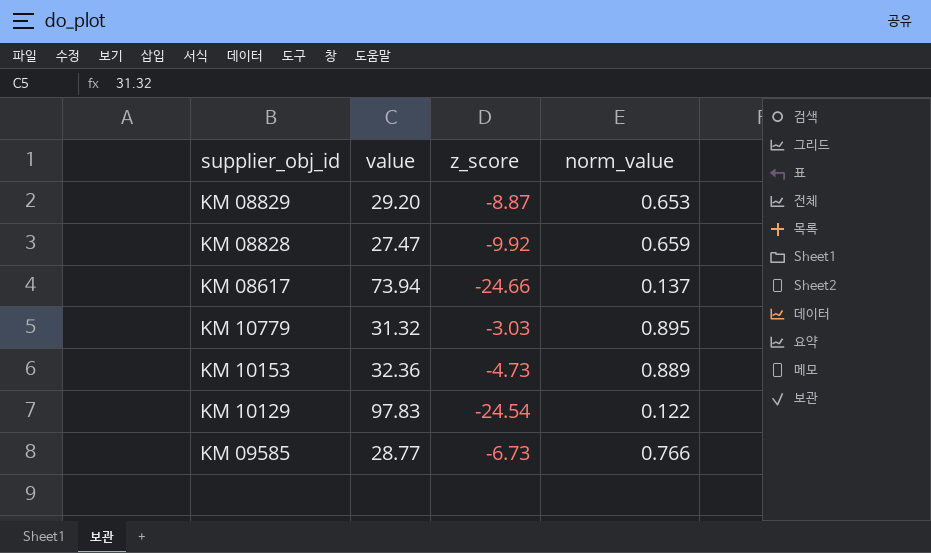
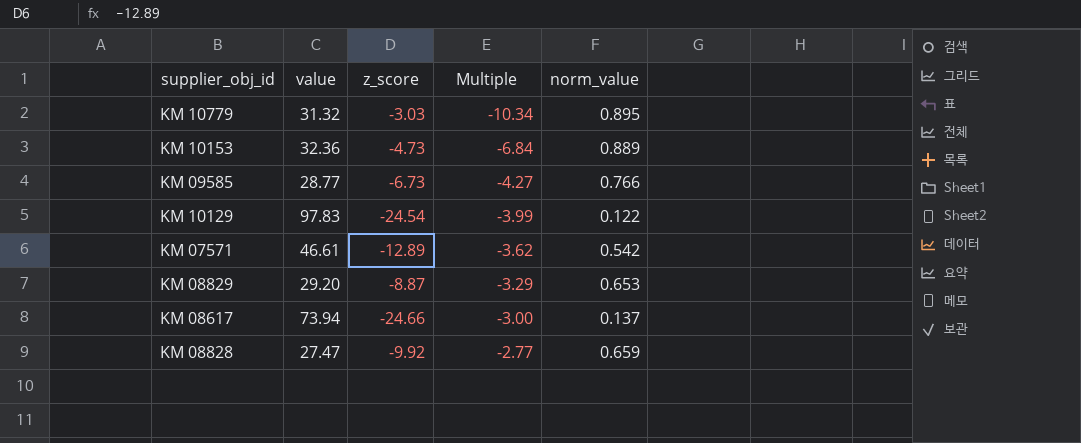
row order: none -> Multiple ascending
column Multiple | formula: none -> [value] / [z_score]
row KM 07571: none -> 46.61 | -12.89 | -3.62 | 0.542

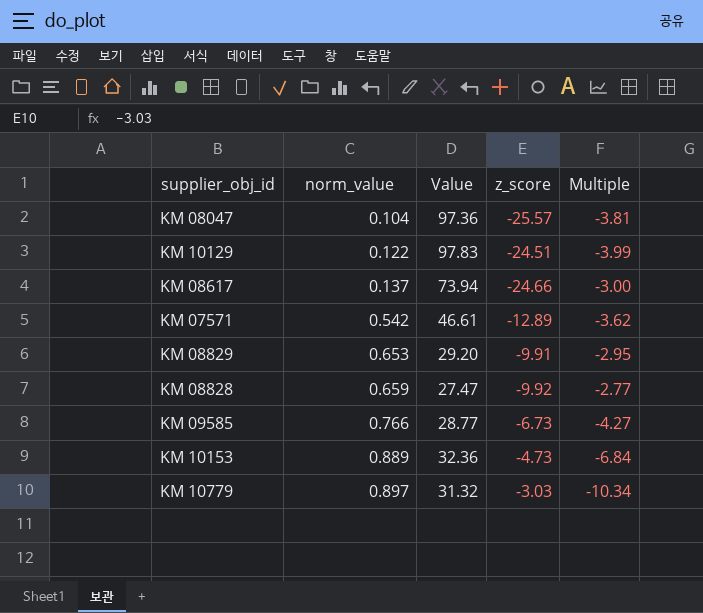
row order: Multiple ascending -> norm_value ascending
column norm_value | position: 5 -> 2
column name: value -> Value
row KM 08047: none -> 0.104 | 97.36 | -25.57 | -3.81
KM 10129 | z_score: -24.54 -> -24.51
KM 08829 | z_score: -8.87 -> -9.91
KM 08829 | Multiple: -3.29 -> -2.95
KM 10779 | norm_value: 0.895 -> 0.897

